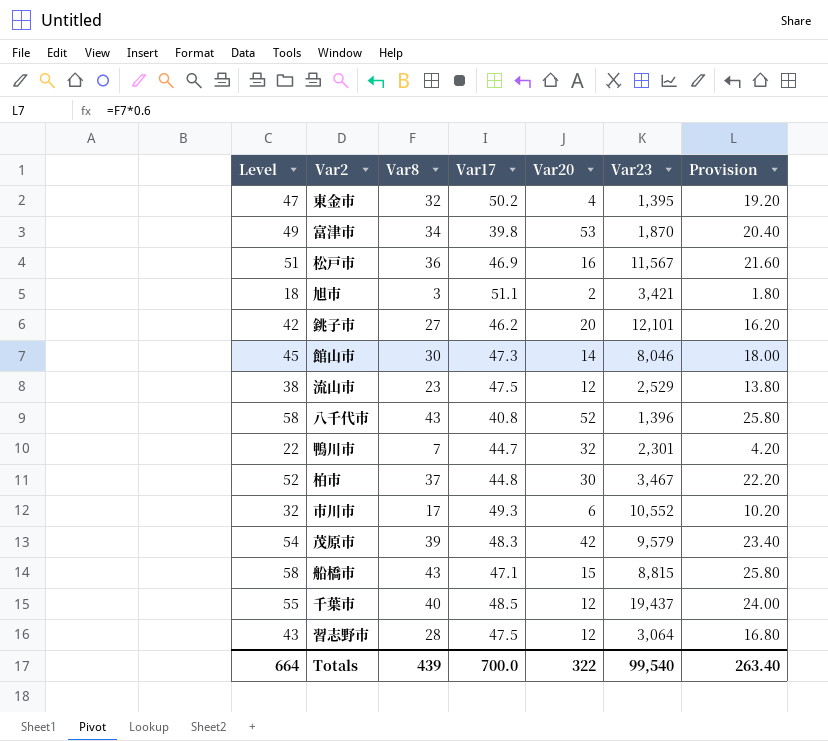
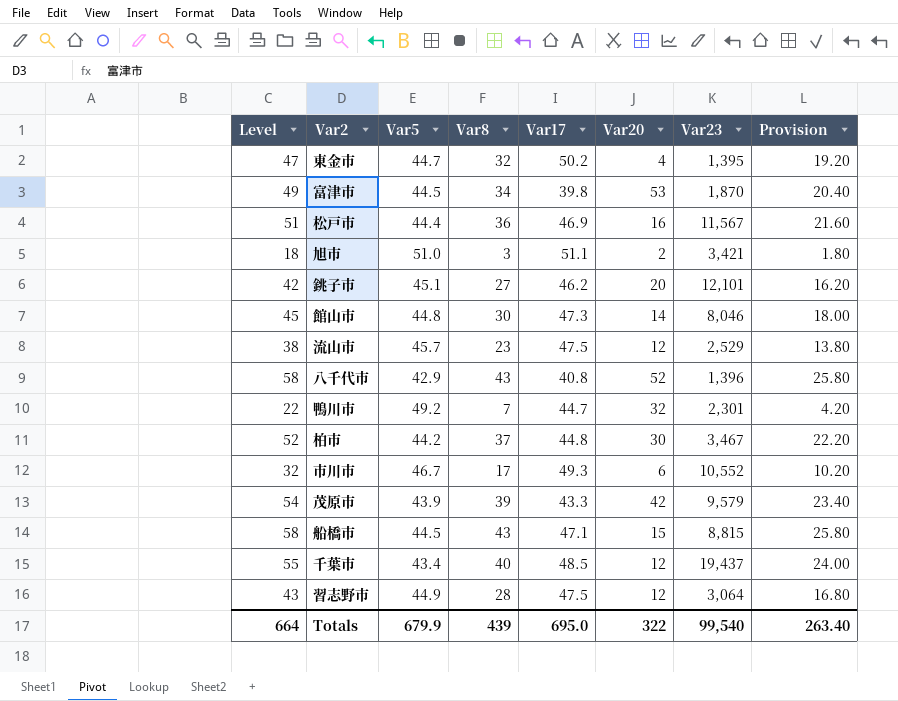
column Var5 | position: none -> 3
茂原市 | Var17: 48.3 -> 43.3
Totals | Var17: 700.0 -> 695.0

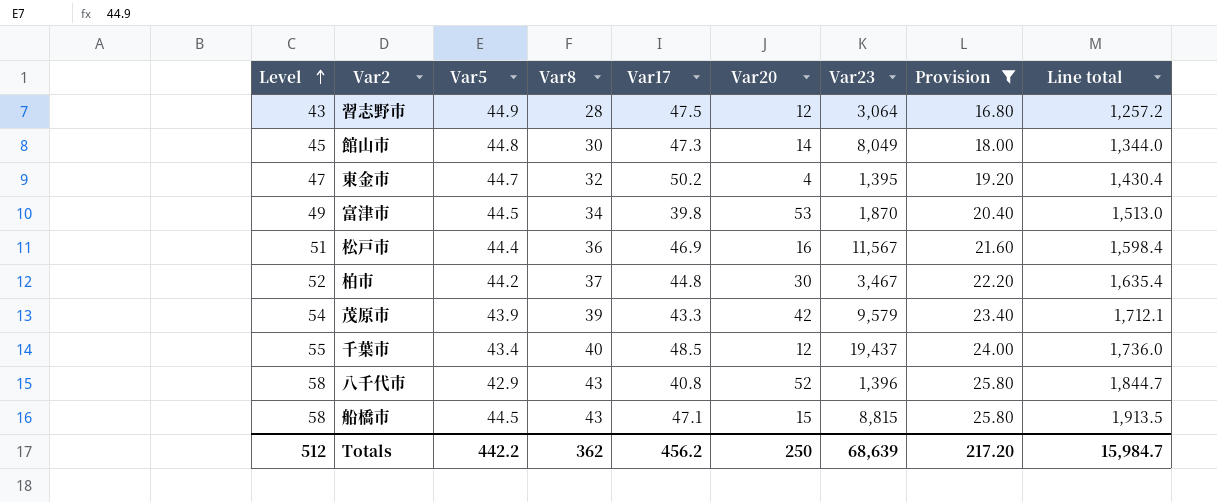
filter: none -> Provision >= 16.80
row order: none -> Level ascending
column Line total | formula: none -> [Var5] * [Var8]
館山市 | Var23: 8,046 -> 8,049
Totals | Level: 664 -> 512
Totals | Var5: 679.9 -> 442.2
Totals | Var8: 439 -> 362
Totals | Var17: 695.0 -> 456.2
Totals | Var20: 322 -> 250
Totals | Var23: 99,540 -> 68,639
Totals | Provision: 263.40 -> 217.20

